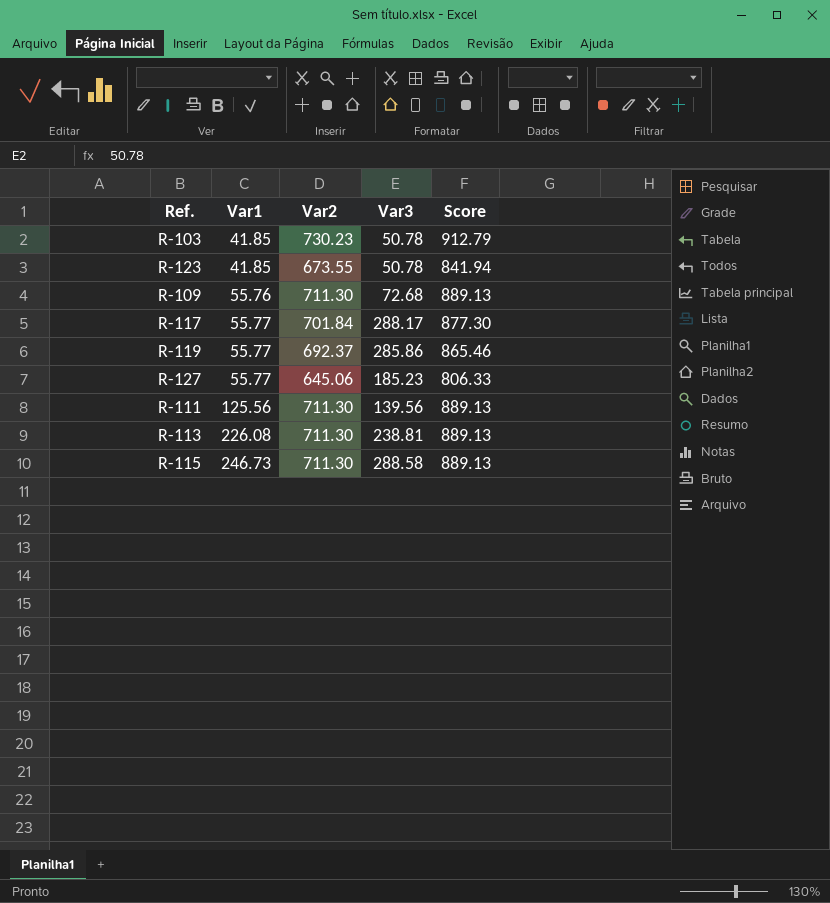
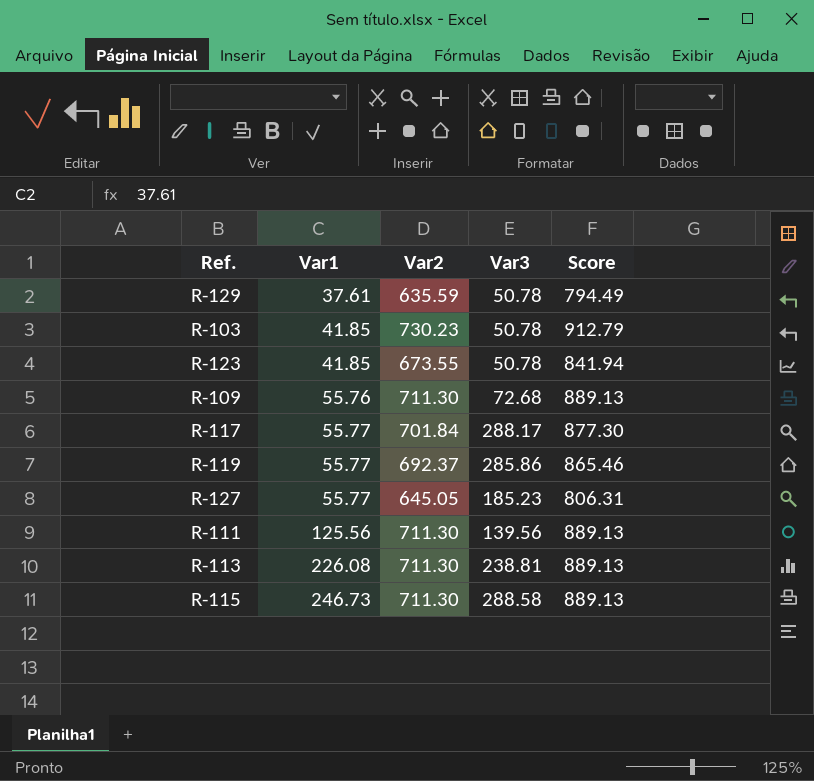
row R-129: none -> 37.61 | 635.59 | 50.78 | 794.49
R-127 | Var2: 645.06 -> 645.05
R-127 | Score: 806.33 -> 806.31

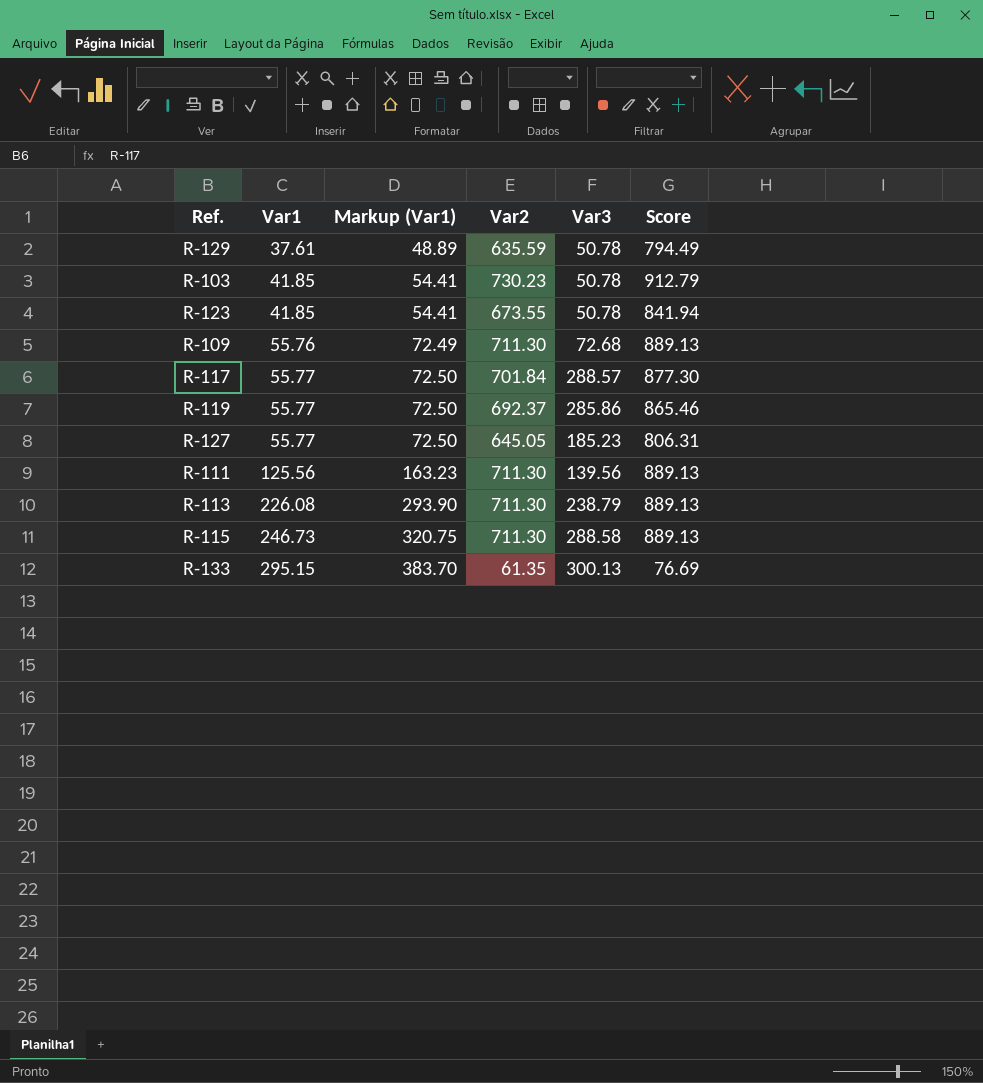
column Markup (Var1) | formula: none -> [Var1] * 1.3
R-117 | Var3: 288.17 -> 288.57
R-113 | Var3: 238.81 -> 238.79
row R-133: none -> 295.15 | 383.70 | 61.35 | 300.13 | 76.69

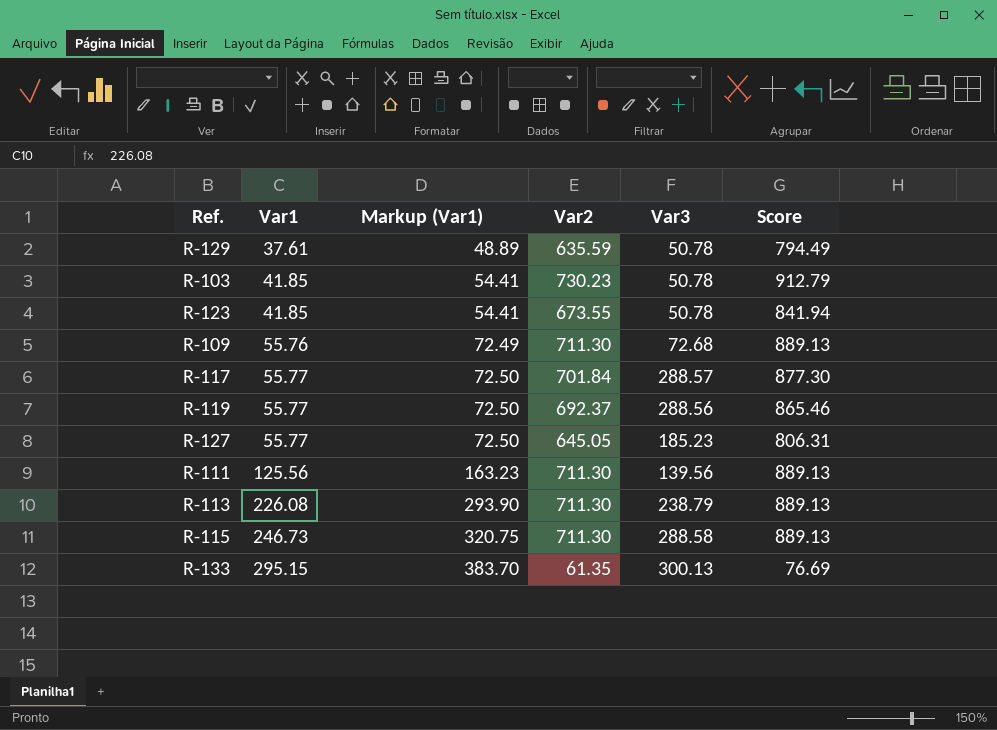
R-119 | Var3: 285.86 -> 288.56

